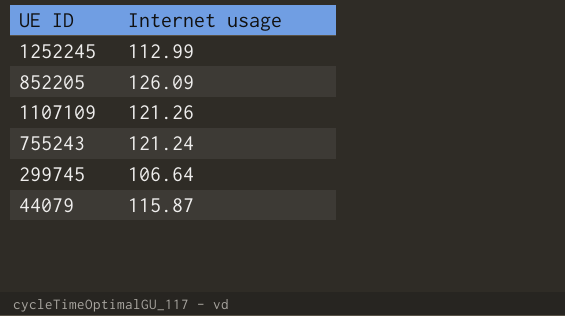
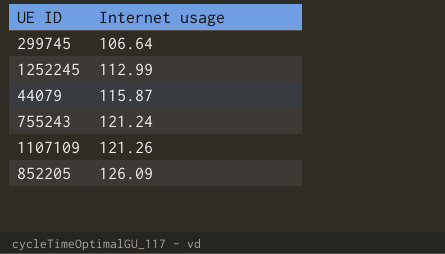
row order: none -> Internet usage ascending

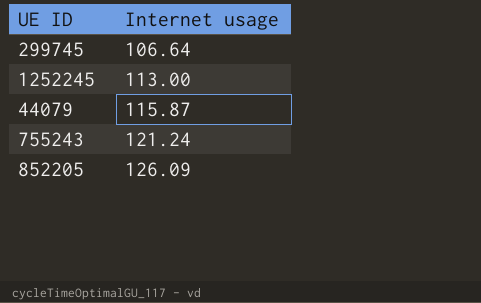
row 1107109: 121.26 -> none
1252245 | Internet usage: 112.99 -> 113.00

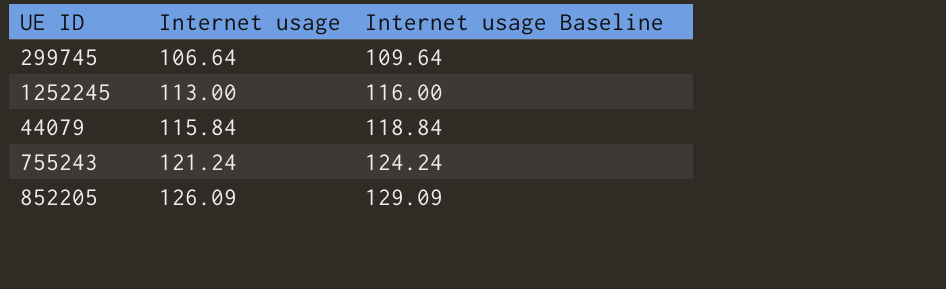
column Internet usage Baseline | formula: none -> [Internet usage] + 3
44079 | Internet usage: 115.87 -> 115.84

